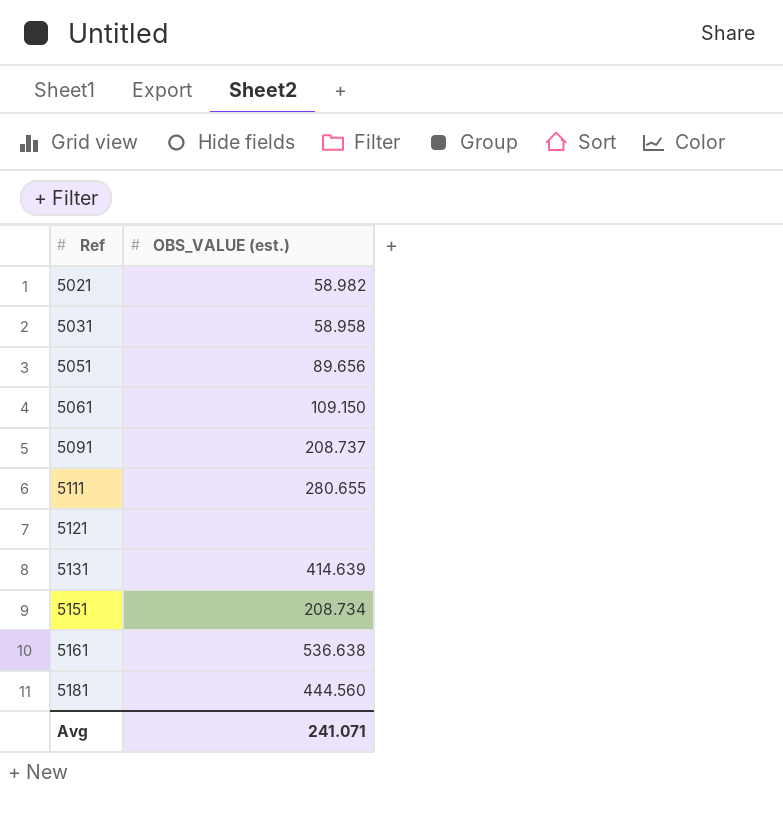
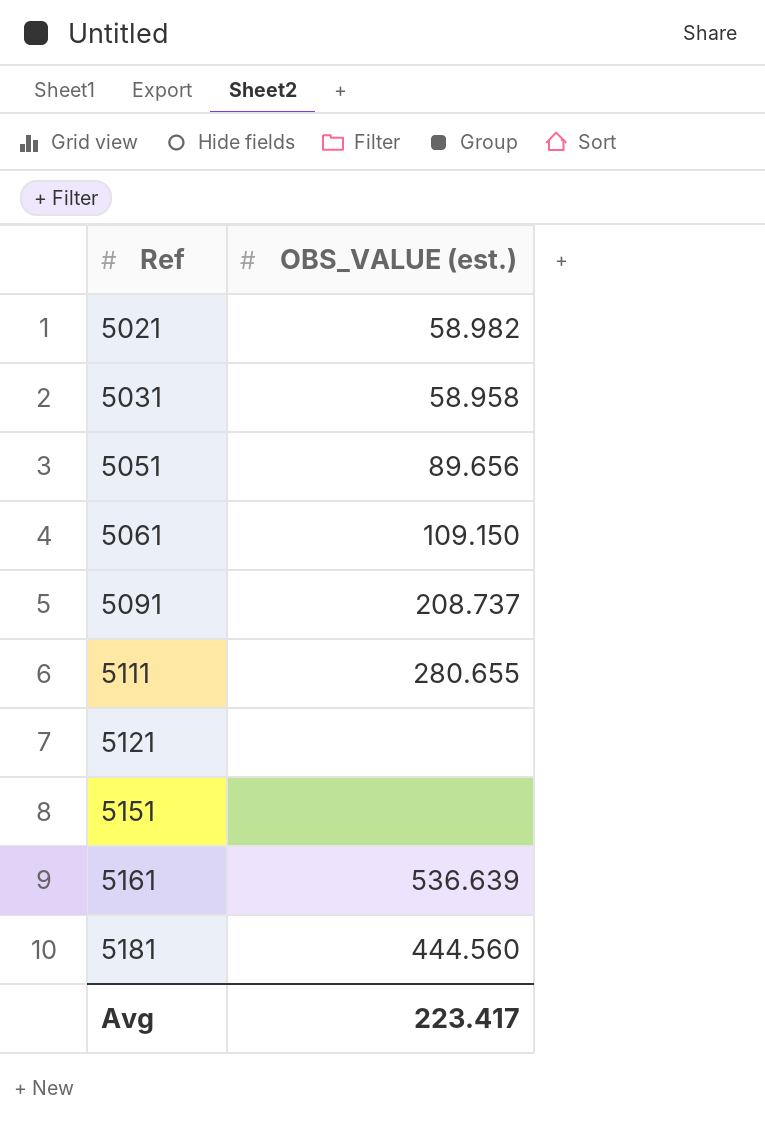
row 5131: 414.639 -> none
5151 | OBS_VALUE (est.): 208.734 -> none
5161 | OBS_VALUE (est.): 536.638 -> 536.639
Avg | OBS_VALUE (est.): 241.071 -> 223.417

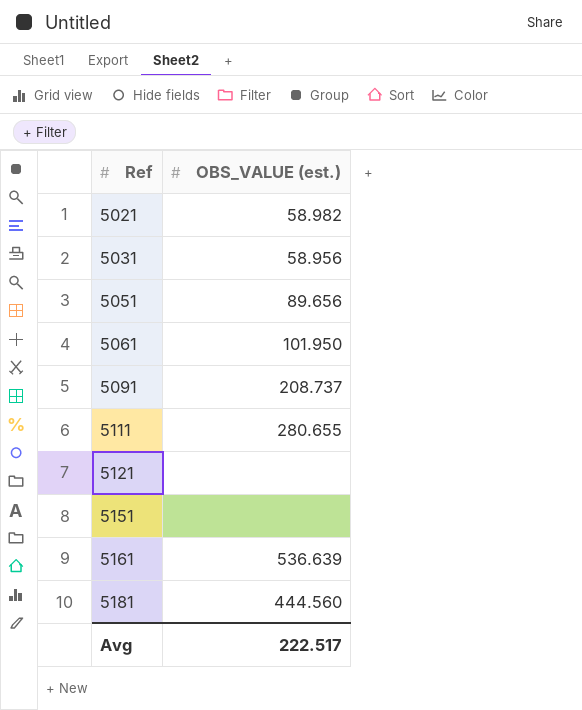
5031 | OBS_VALUE (est.): 58.958 -> 58.956
5061 | OBS_VALUE (est.): 109.150 -> 101.950
Avg | OBS_VALUE (est.): 223.417 -> 222.517

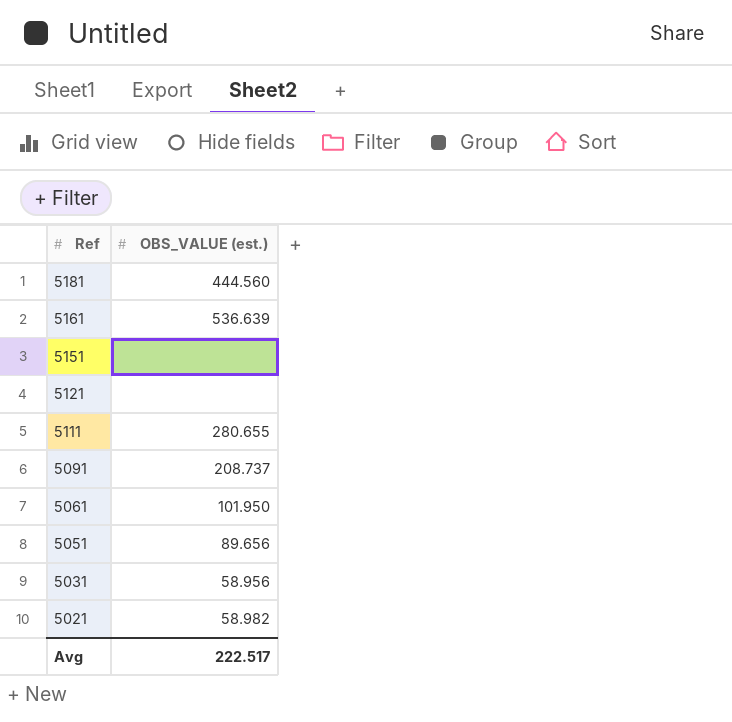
row order: Ref ascending -> Ref descending

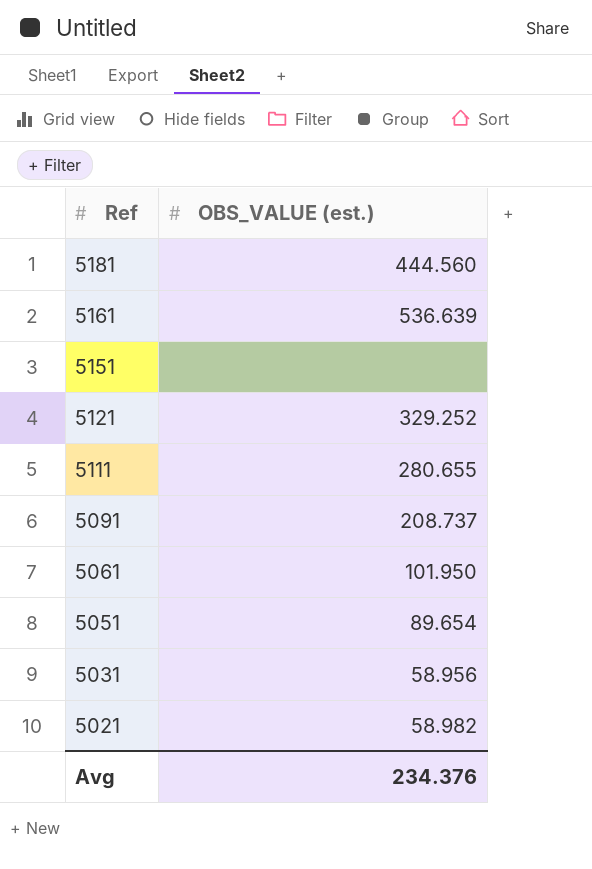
5121 | OBS_VALUE (est.): none -> 329.252
5051 | OBS_VALUE (est.): 89.656 -> 89.654
Avg | OBS_VALUE (est.): 222.517 -> 234.376

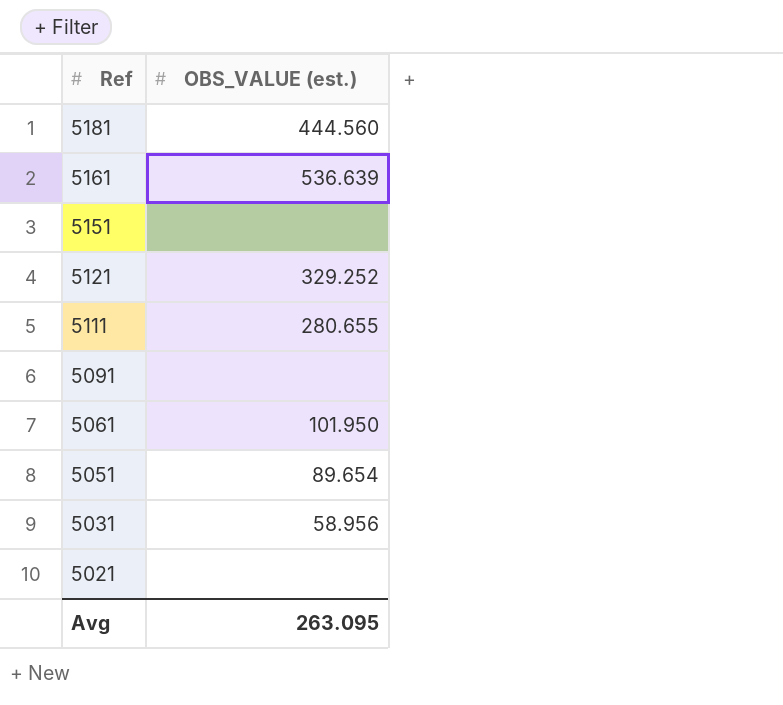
5091 | OBS_VALUE (est.): 208.737 -> none
5021 | OBS_VALUE (est.): 58.982 -> none
Avg | OBS_VALUE (est.): 234.376 -> 263.095

